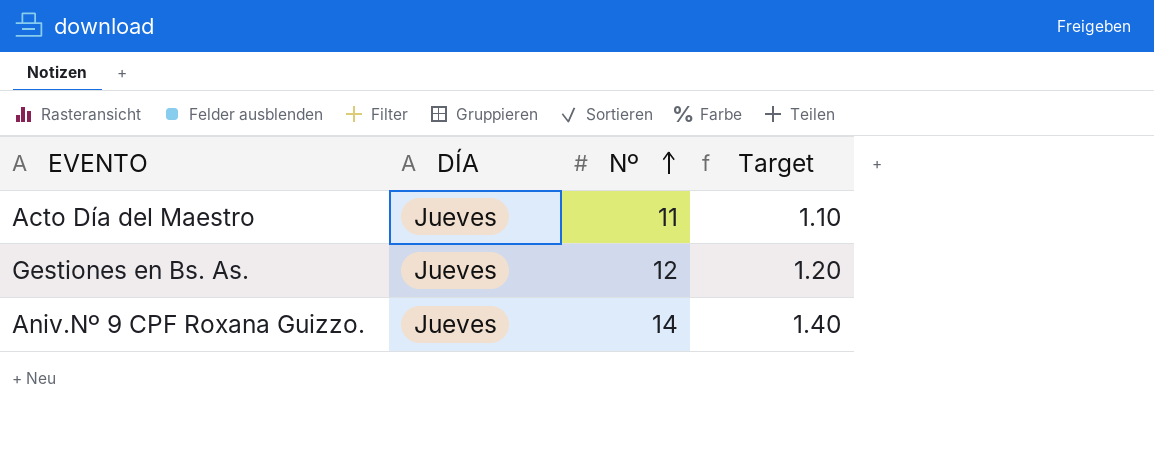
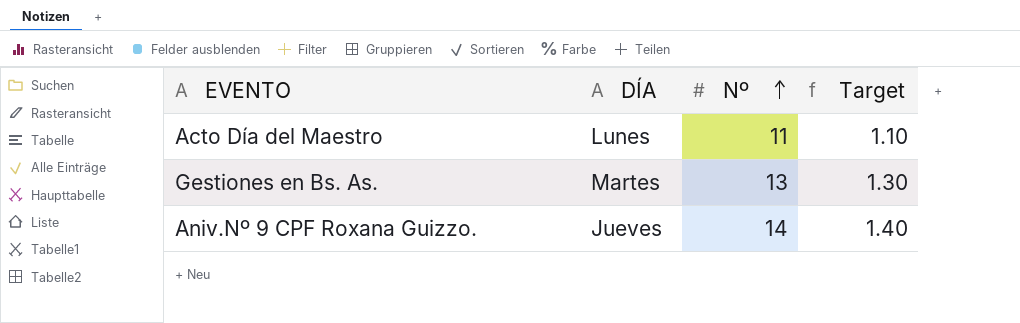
Acto Día del Maestro | DÍA: Jueves -> Lunes
Gestiones en Bs. As. | DÍA: Jueves -> Martes
Gestiones en Bs. As. | Nº: 12 -> 13
Gestiones en Bs. As. | Target: 1.20 -> 1.30

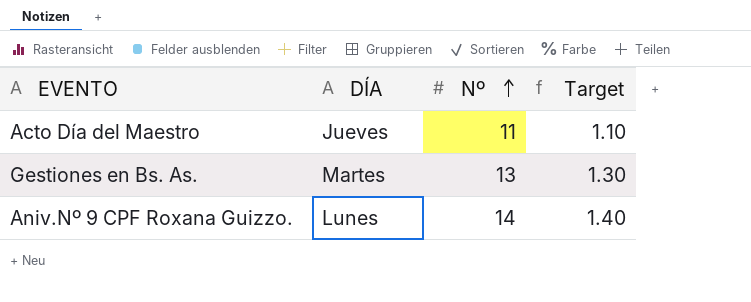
Acto Día del Maestro | DÍA: Lunes -> Jueves
Aniv.Nº 9 CPF Roxana Guizzo. | DÍA: Jueves -> Lunes

